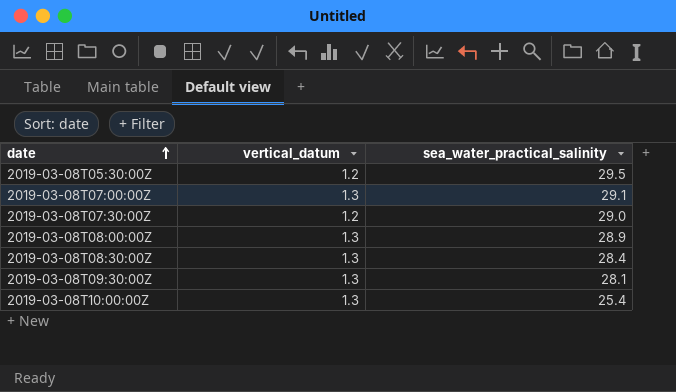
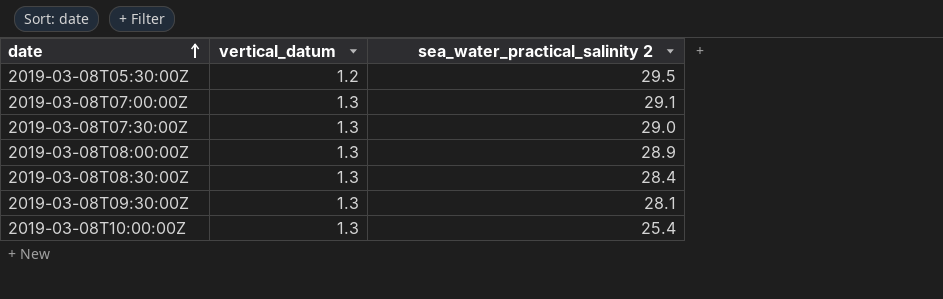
column name: sea_water_practical_salinity -> sea_water_practical_salinity 2
2019-03-08T07:30:00Z | vertical_datum: 1.2 -> 1.3

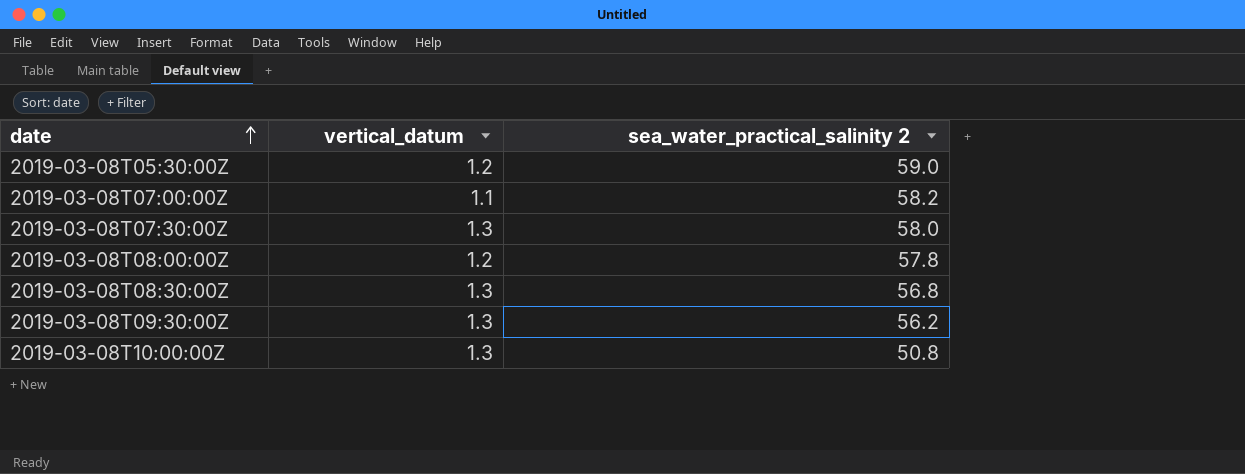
2019-03-08T05:30:00Z | sea_water_practical_salinity 2: 29.5 -> 59.0
2019-03-08T07:00:00Z | vertical_datum: 1.3 -> 1.1
2019-03-08T07:00:00Z | sea_water_practical_salinity 2: 29.1 -> 58.2
2019-03-08T07:30:00Z | sea_water_practical_salinity 2: 29.0 -> 58.0
2019-03-08T08:00:00Z | vertical_datum: 1.3 -> 1.2
2019-03-08T08:00:00Z | sea_water_practical_salinity 2: 28.9 -> 57.8
2019-03-08T08:30:00Z | sea_water_practical_salinity 2: 28.4 -> 56.8
2019-03-08T09:30:00Z | sea_water_practical_salinity 2: 28.1 -> 56.2
2019-03-08T10:00:00Z | sea_water_practical_salinity 2: 25.4 -> 50.8

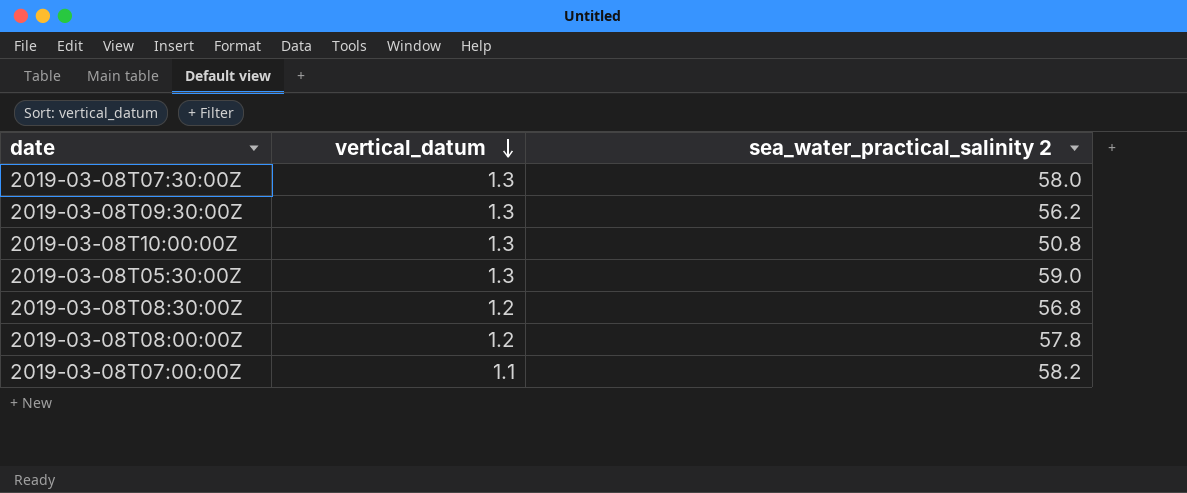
row order: date ascending -> vertical_datum descending
2019-03-08T05:30:00Z | vertical_datum: 1.2 -> 1.3
2019-03-08T08:30:00Z | vertical_datum: 1.3 -> 1.2

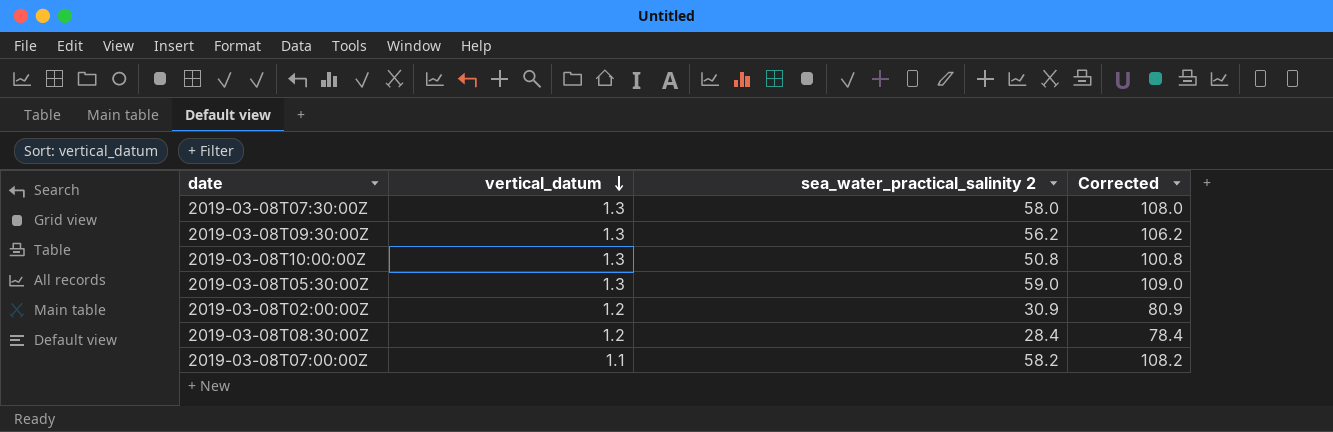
column Corrected | formula: none -> [sea_water_practical_salinity 2] + 50
row 2019-03-08T08:00:00Z: 1.2 | 57.8 -> none
row 2019-03-08T02:00:00Z: none -> 1.2 | 30.9 | 80.9
2019-03-08T08:30:00Z | sea_water_practical_salinity 2: 56.8 -> 28.4

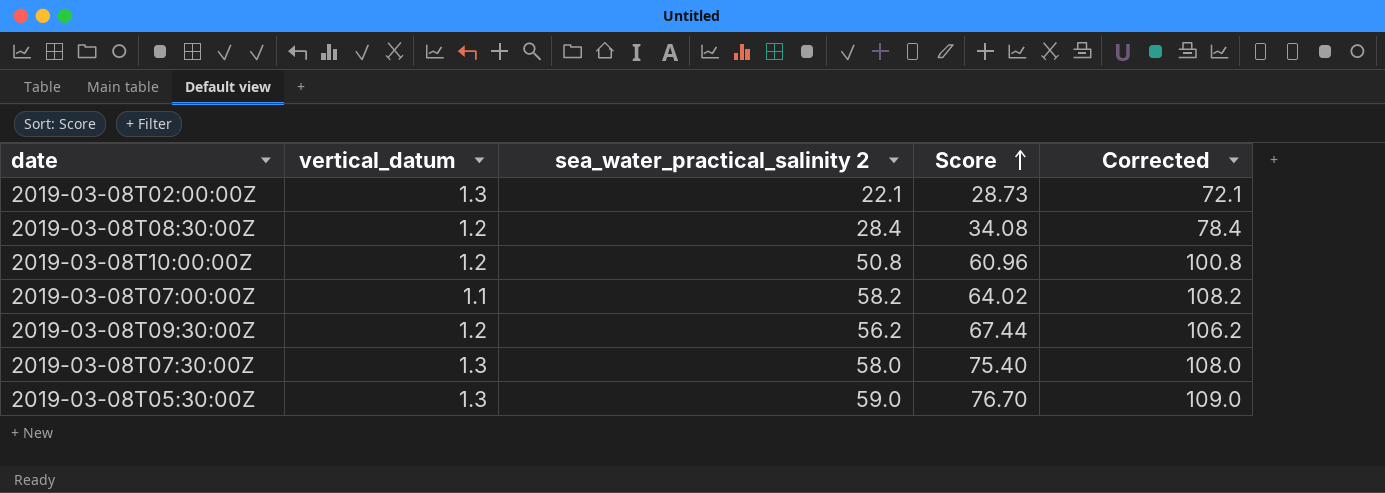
row order: vertical_datum descending -> Score ascending
column Score | formula: none -> [vertical_datum] * [sea_water_practical_salinity 2]
2019-03-08T02:00:00Z | vertical_datum: 1.2 -> 1.3
2019-03-08T02:00:00Z | sea_water_practical_salinity 2: 30.9 -> 22.1
2019-03-08T02:00:00Z | Corrected: 80.9 -> 72.1
2019-03-08T10:00:00Z | vertical_datum: 1.3 -> 1.2
2019-03-08T09:30:00Z | vertical_datum: 1.3 -> 1.2

